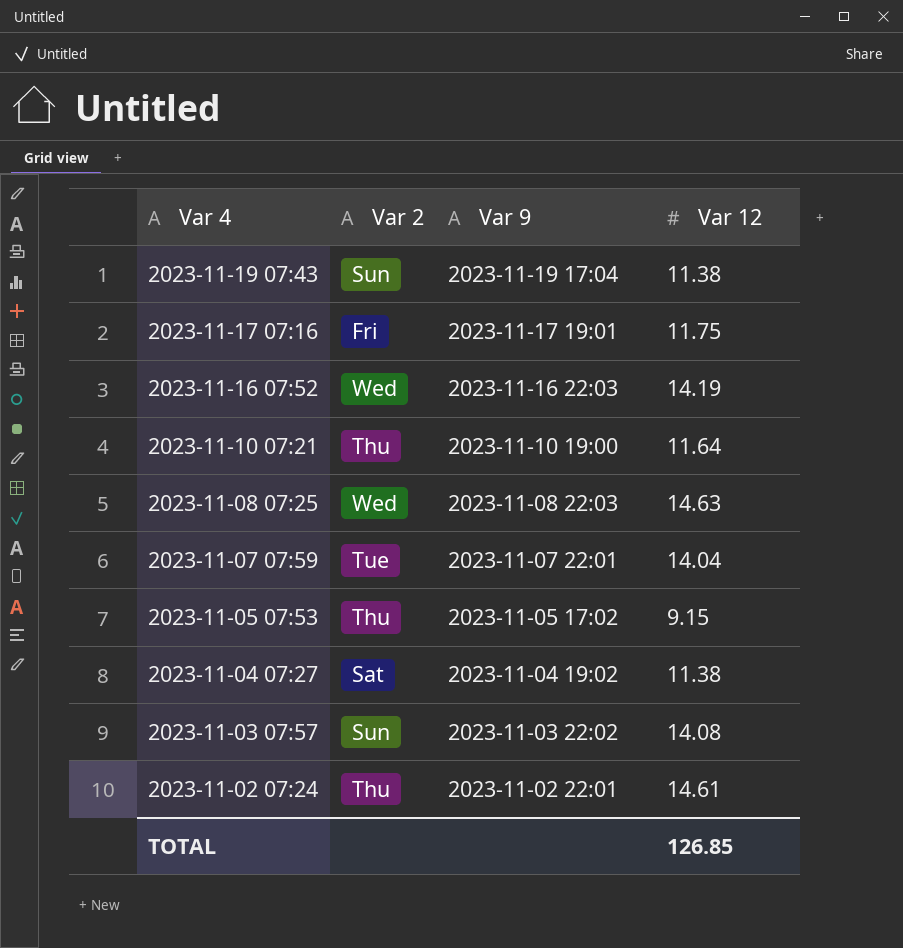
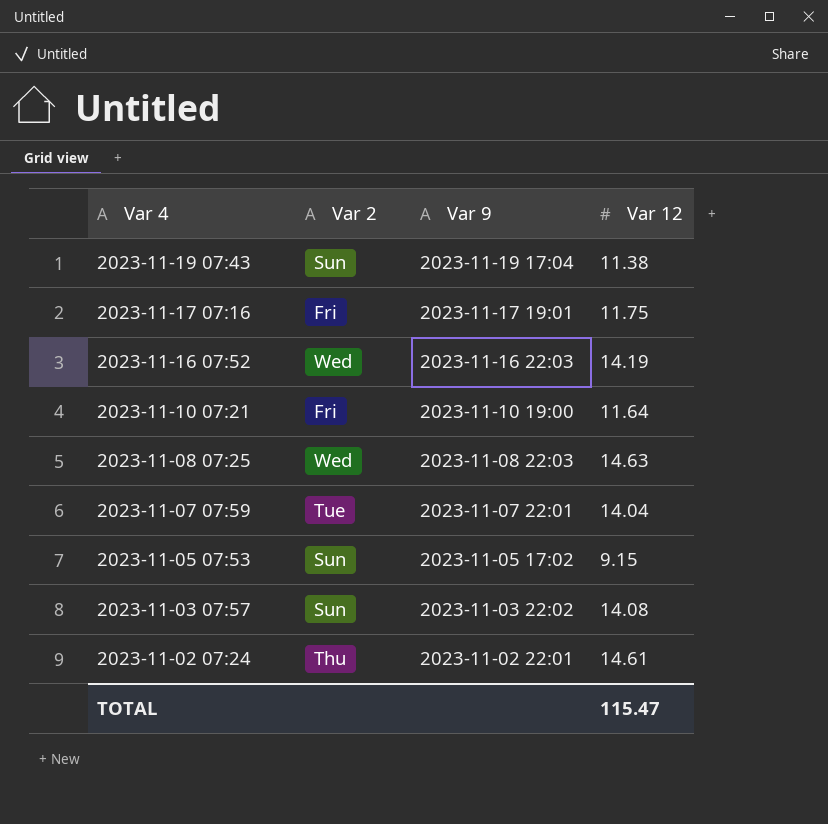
row 2023-11-04 07:27: Sat | 2023-11-04 19:02 | 11.38 -> none
2023-11-10 07:21 | Var 2: Thu -> Fri
2023-11-05 07:53 | Var 2: Thu -> Sun
TOTAL | Var 12: 126.85 -> 115.47

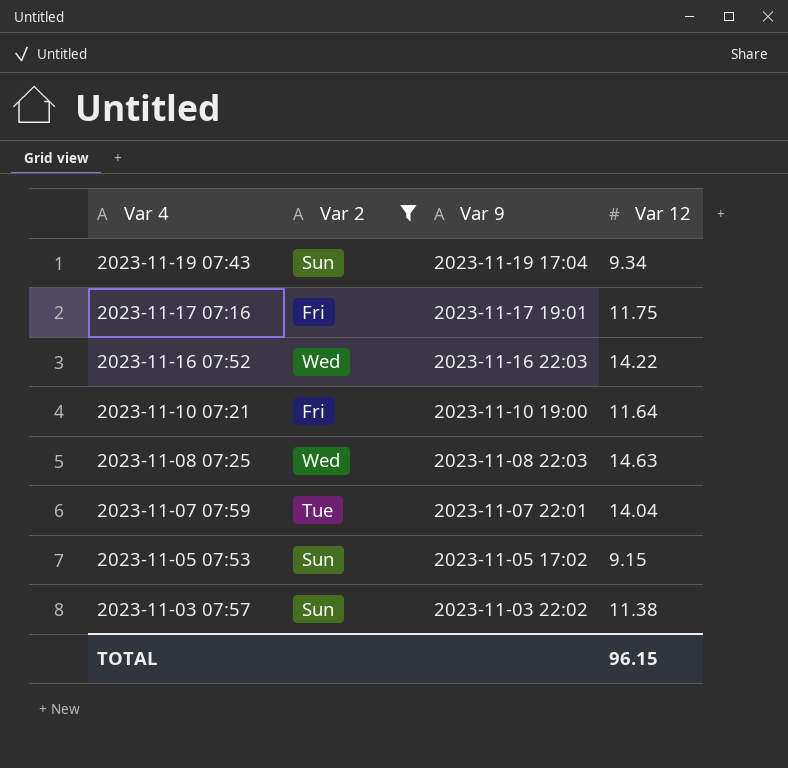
filter: none -> Var 2 != Thu
2023-11-19 07:43 | Var 12: 11.38 -> 9.34
2023-11-16 07:52 | Var 12: 14.19 -> 14.22
2023-11-03 07:57 | Var 12: 14.08 -> 11.38
TOTAL | Var 12: 115.47 -> 96.15

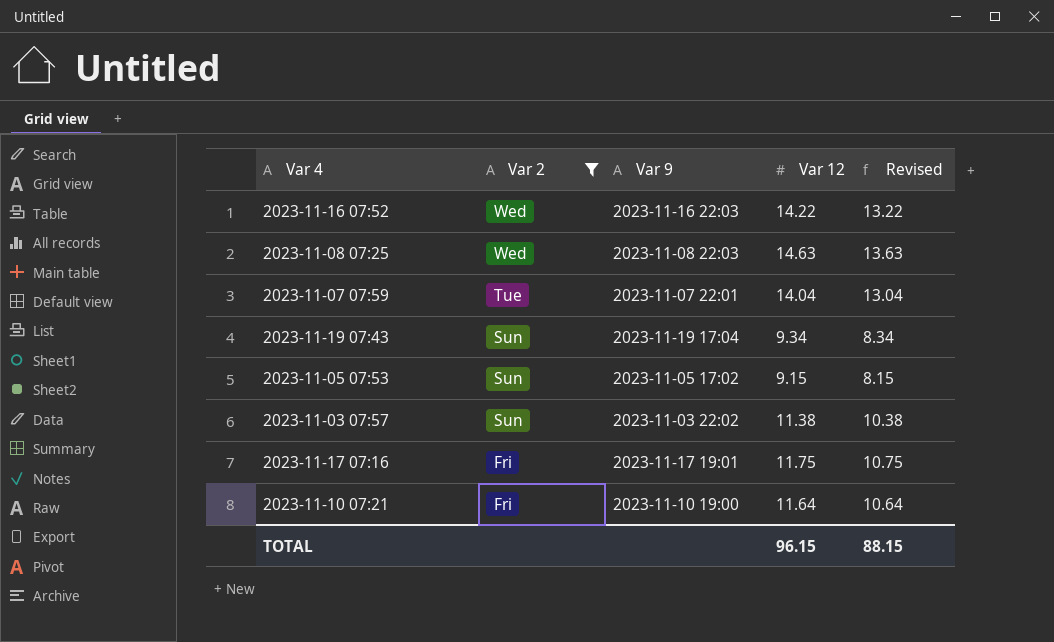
row order: Var 4 descending -> Var 2 descending
column Revised | formula: none -> [Var 12] - 1

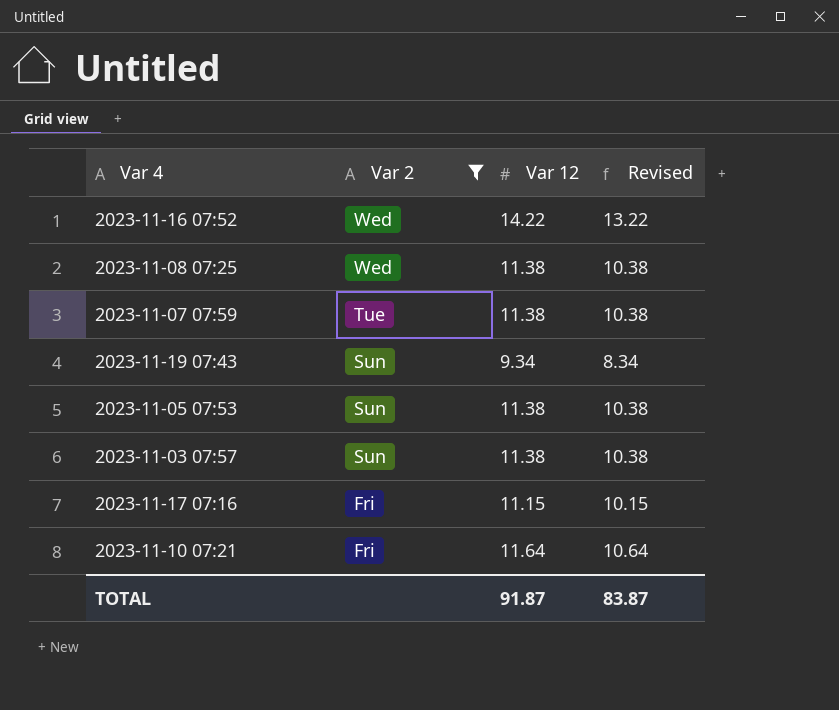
column Var 9 | position: 3 -> none
2023-11-08 07:25 | Var 12: 14.63 -> 11.38
2023-11-08 07:25 | Revised: 13.63 -> 10.38
2023-11-07 07:59 | Var 12: 14.04 -> 11.38
2023-11-07 07:59 | Revised: 13.04 -> 10.38
2023-11-05 07:53 | Var 12: 9.15 -> 11.38
2023-11-05 07:53 | Revised: 8.15 -> 10.38
2023-11-17 07:16 | Var 12: 11.75 -> 11.15
2023-11-17 07:16 | Revised: 10.75 -> 10.15
TOTAL | Var 12: 96.15 -> 91.87
TOTAL | Revised: 88.15 -> 83.87

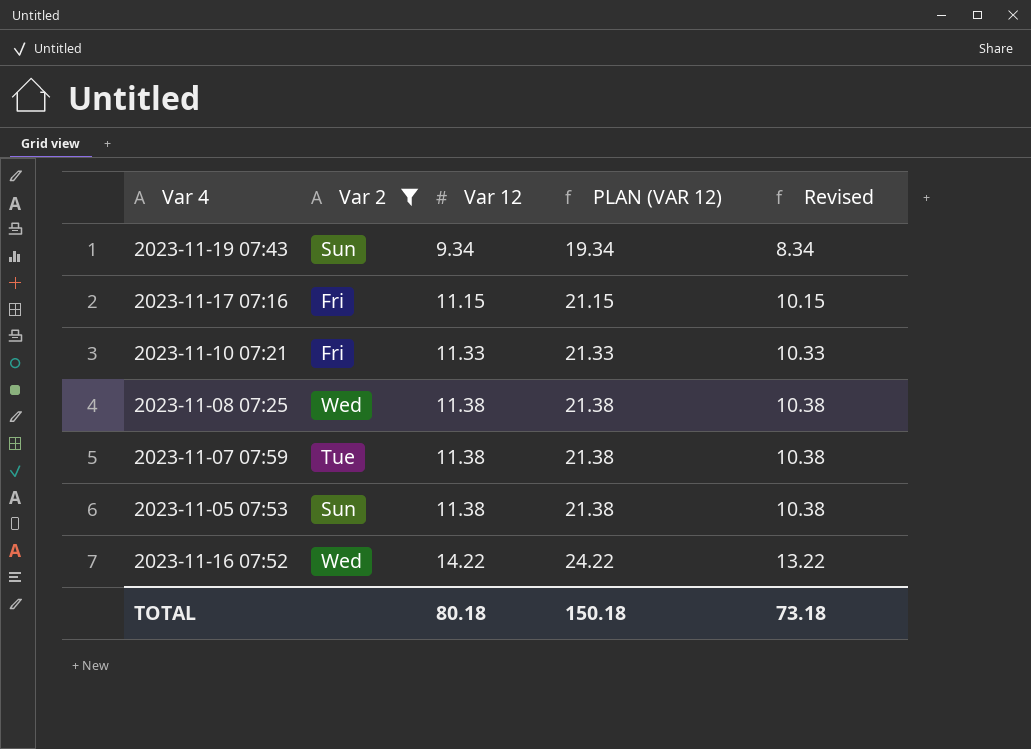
row order: Var 2 descending -> Var 12 ascending
column PLAN (VAR 12) | formula: none -> [Var 12] + 10
row 2023-11-03 07:57: Sun | 11.38 | 10.38 -> none
2023-11-10 07:21 | Var 12: 11.64 -> 11.33
2023-11-10 07:21 | Revised: 10.64 -> 10.33
TOTAL | Var 12: 91.87 -> 80.18
TOTAL | Revised: 83.87 -> 73.18

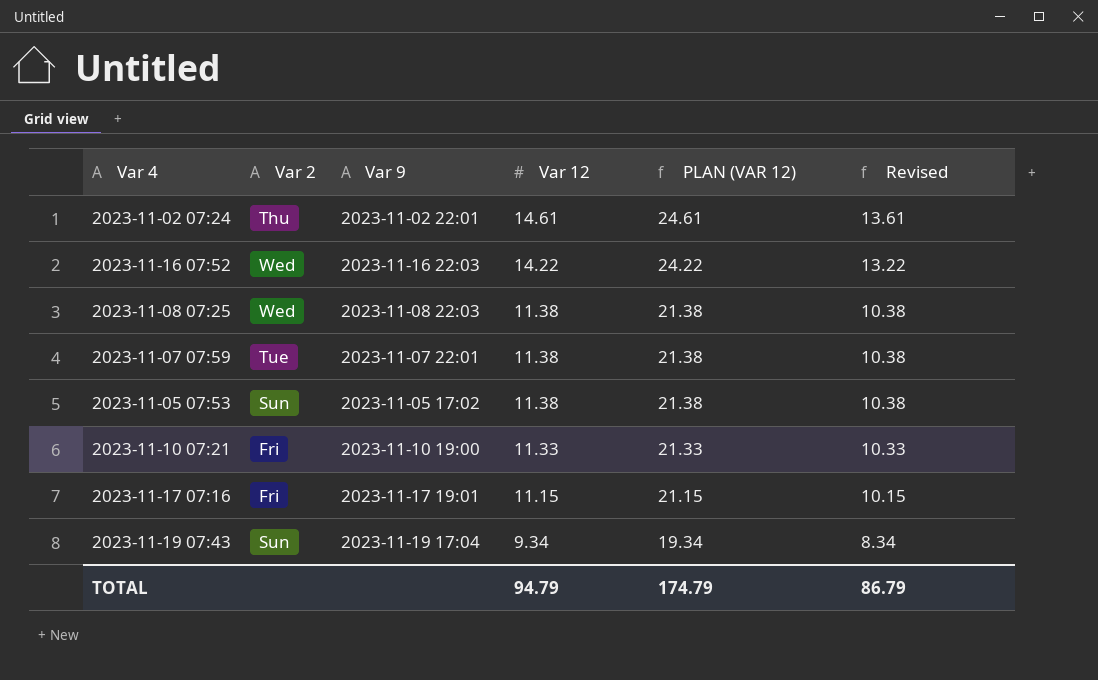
filter: Var 2 != Thu -> none
row order: Var 12 ascending -> Var 12 descending
column Var 9 | position: none -> 3
TOTAL | Var 12: 80.18 -> 94.79
TOTAL | PLAN (VAR 12): 150.18 -> 174.79
TOTAL | Revised: 73.18 -> 86.79

